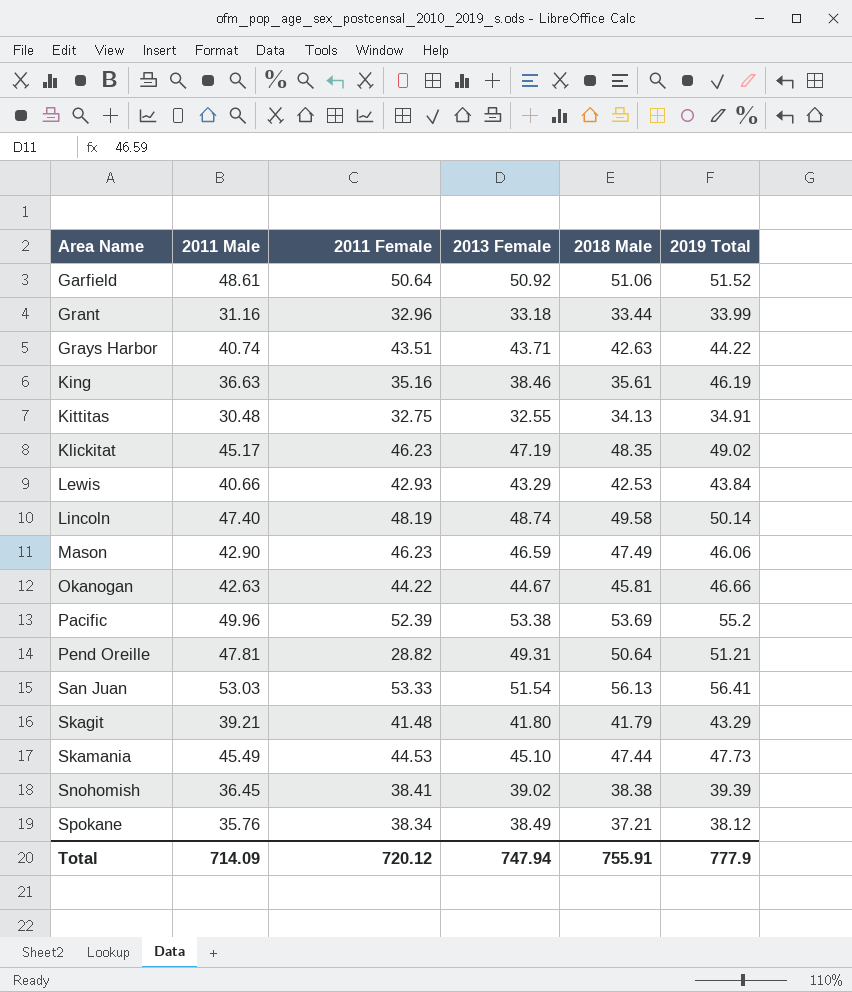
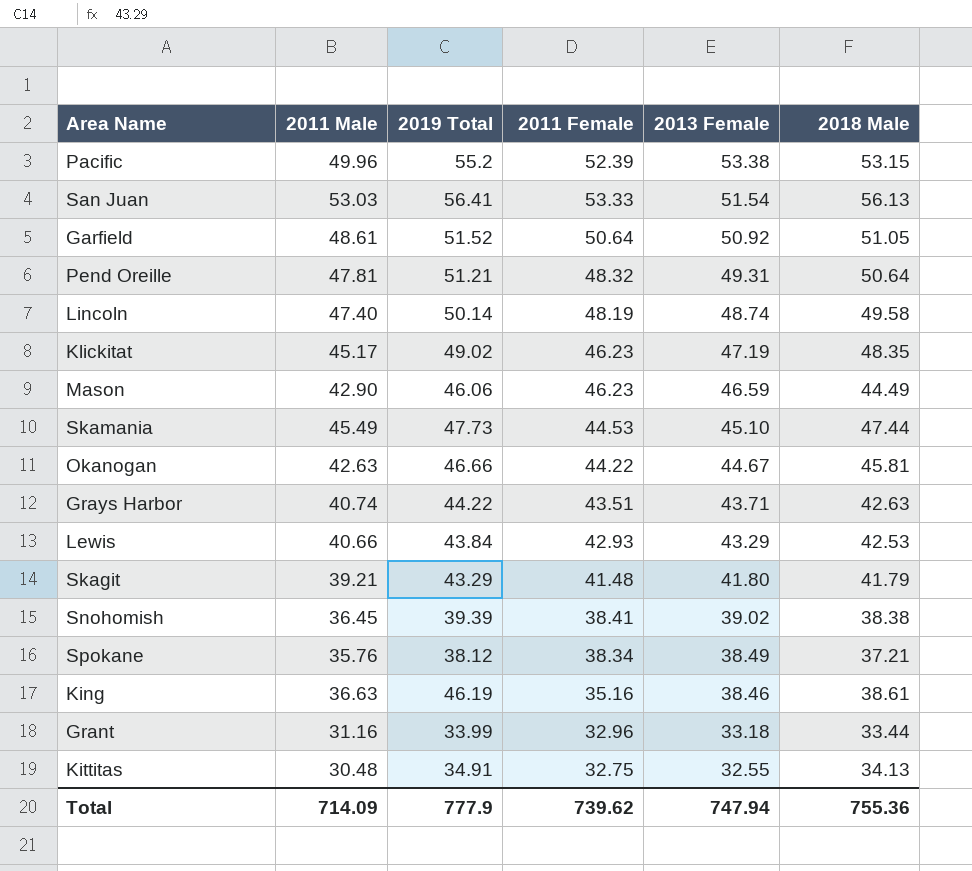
row order: Area Name ascending -> 2013 Female descending
column 2019 Total | position: 6 -> 3
Pacific | 2018 Male: 53.69 -> 53.15
Garfield | 2018 Male: 51.06 -> 51.05
Pend Oreille | 2011 Female: 28.82 -> 48.32
Mason | 2018 Male: 47.49 -> 44.49
King | 2018 Male: 35.61 -> 38.61
Total | 2011 Female: 720.12 -> 739.62
Total | 2018 Male: 755.91 -> 755.36

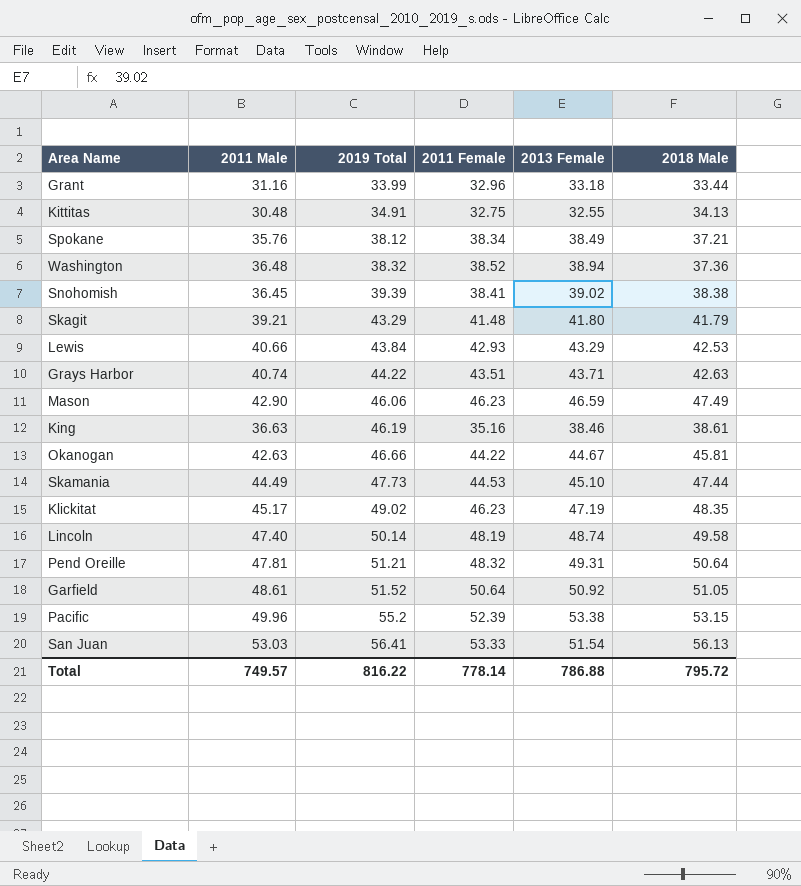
row order: 2013 Female descending -> 2019 Total ascending
row Washington: none -> 36.48 | 38.32 | 38.52 | 38.94 | 37.36
Mason | 2018 Male: 44.49 -> 47.49
Skamania | 2011 Male: 45.49 -> 44.49
Total | 2011 Male: 714.09 -> 749.57
Total | 2019 Total: 777.9 -> 816.22
Total | 2011 Female: 739.62 -> 778.14
Total | 2013 Female: 747.94 -> 786.88
Total | 2018 Male: 755.36 -> 795.72

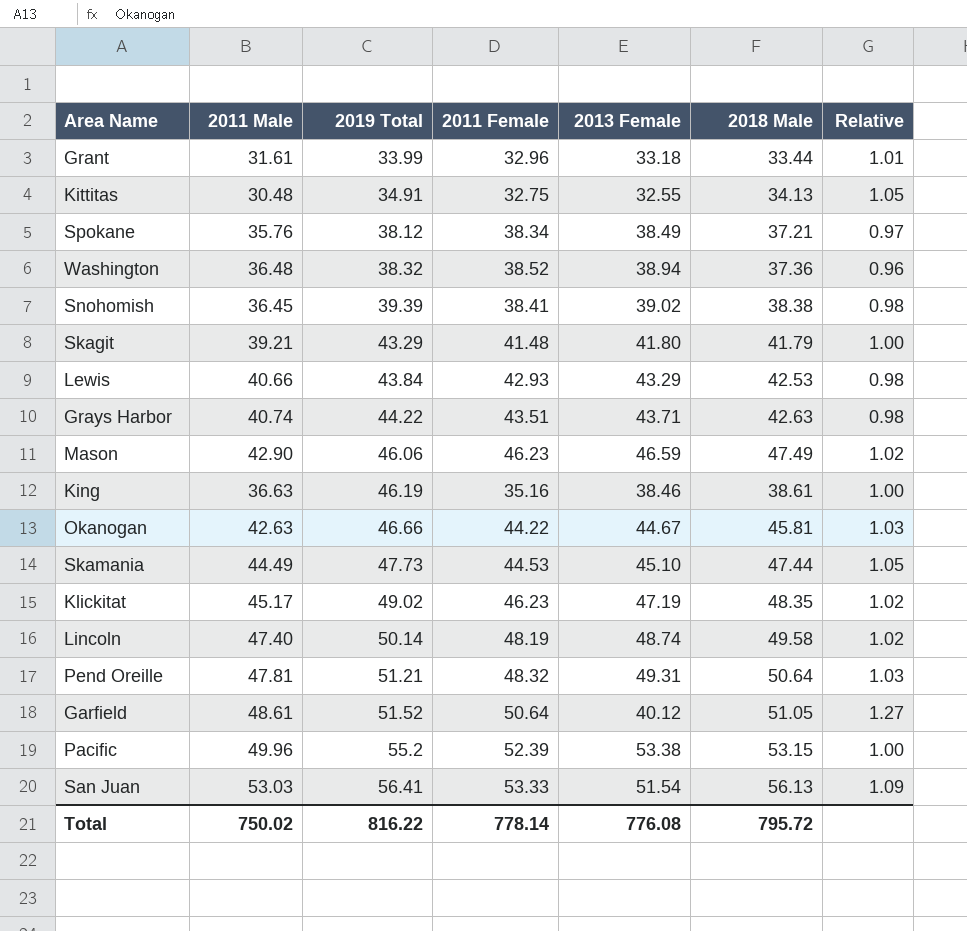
column Relative | formula: none -> [2018 Male] / [2013 Female]
Grant | 2011 Male: 31.16 -> 31.61
Garfield | 2013 Female: 50.92 -> 40.12
Total | 2011 Male: 749.57 -> 750.02
Total | 2013 Female: 786.88 -> 776.08

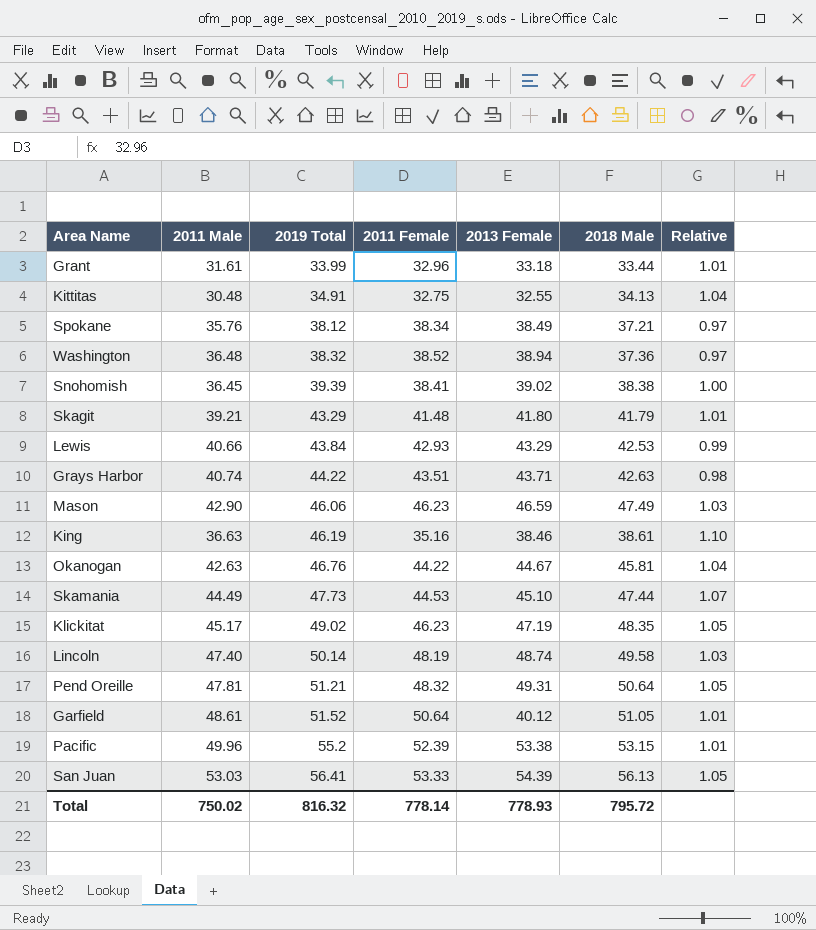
column Relative | formula: [2018 Male] / [2013 Female] -> [2018 Male] / [2011 Female]
Okanogan | 2019 Total: 46.66 -> 46.76
San Juan | 2013 Female: 51.54 -> 54.39
Total | 2019 Total: 816.22 -> 816.32
Total | 2013 Female: 776.08 -> 778.93

